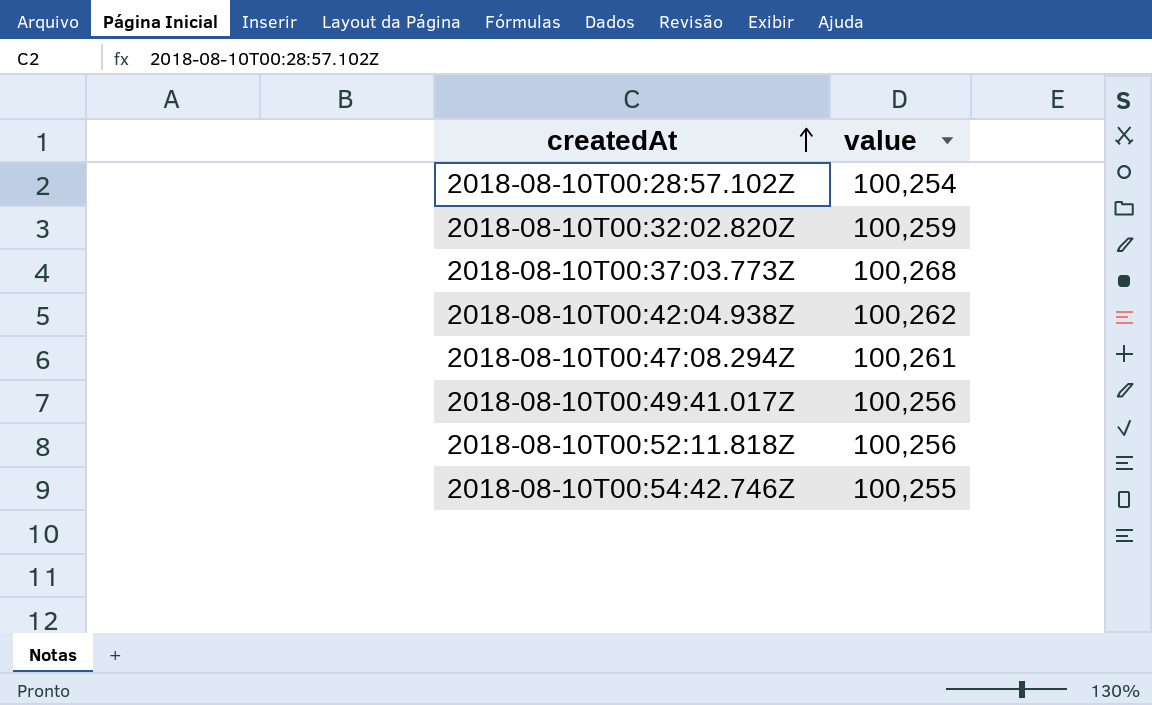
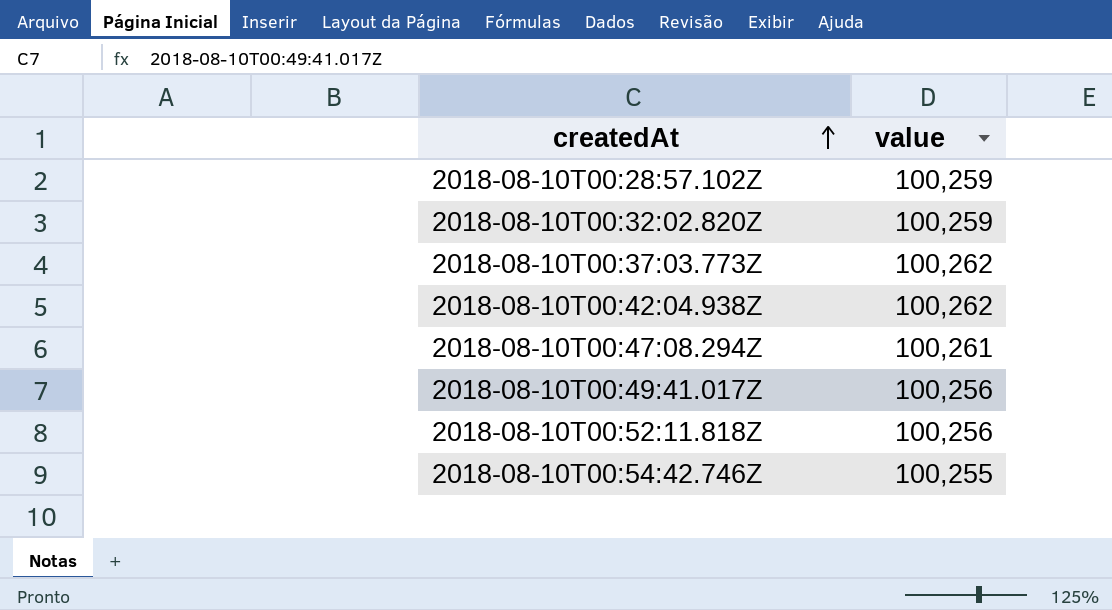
2018-08-10T00:28:57.102Z | value: 100,254 -> 100,259
2018-08-10T00:37:03.773Z | value: 100,268 -> 100,262

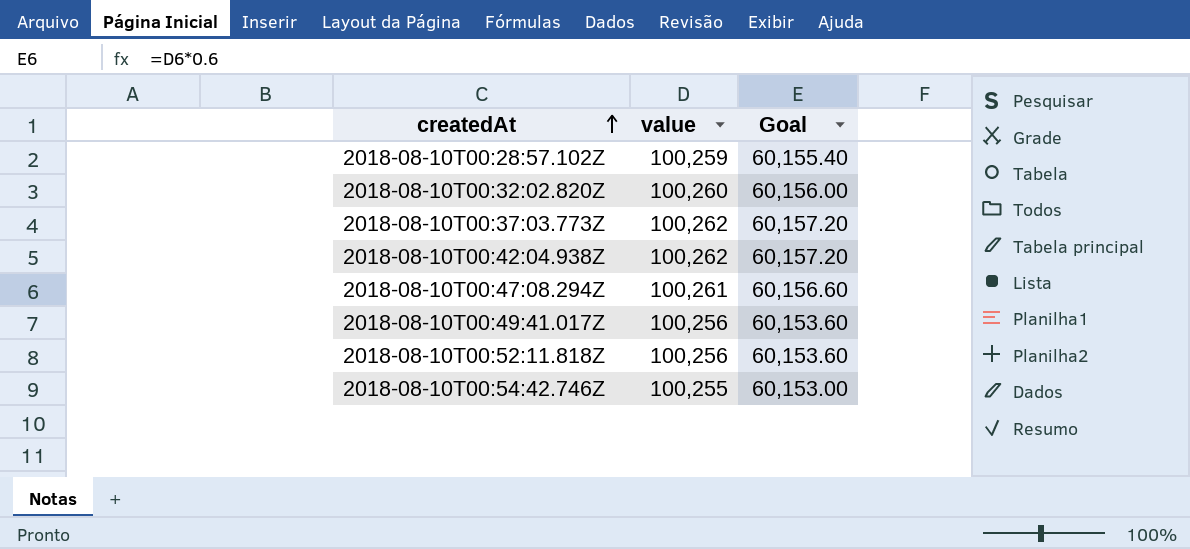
column Goal | formula: none -> [value] * 0.6
2018-08-10T00:32:02.820Z | value: 100,259 -> 100,260

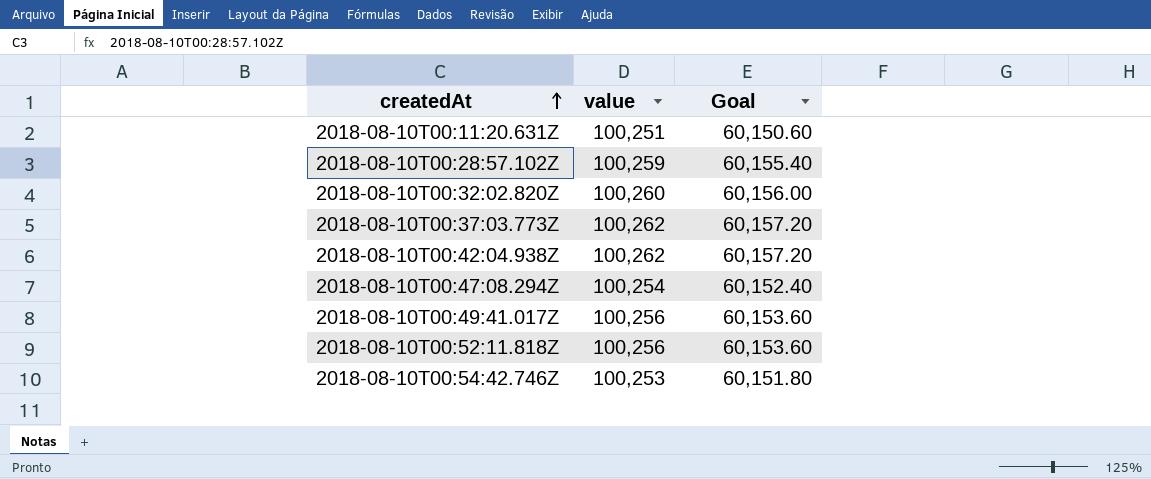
row 2018-08-10T00:11:20.631Z: none -> 100,251 | 60,150.60
2018-08-10T00:47:08.294Z | value: 100,261 -> 100,254
2018-08-10T00:47:08.294Z | Goal: 60,156.60 -> 60,152.40
2018-08-10T00:54:42.746Z | value: 100,255 -> 100,253
2018-08-10T00:54:42.746Z | Goal: 60,153.00 -> 60,151.80

